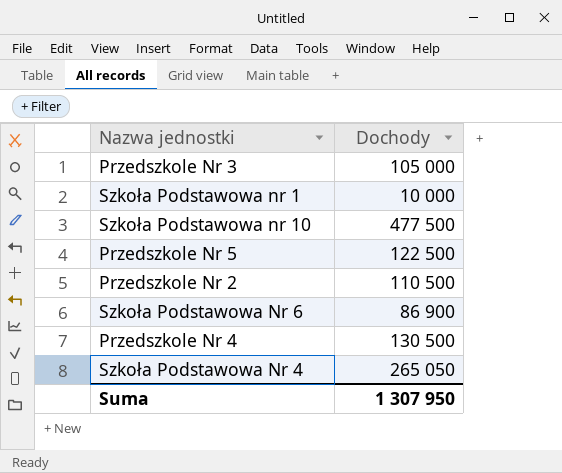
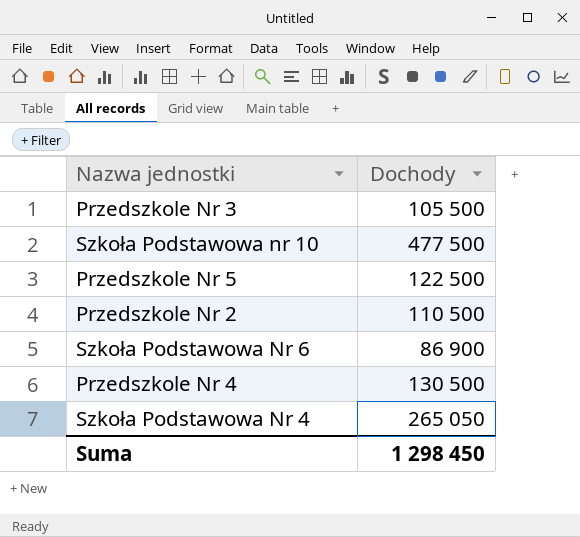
row Szkoła Podstawowa nr 1: 10 000 -> none
Przedszkole Nr 3 | Dochody: 105 000 -> 105 500
Suma | Dochody: 1 307 950 -> 1 298 450

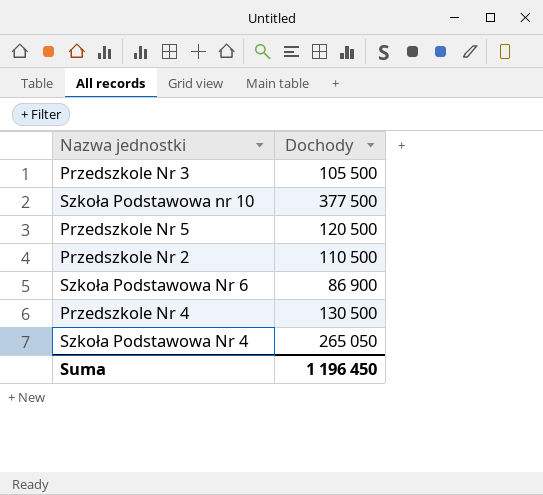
Szkoła Podstawowa nr 10 | Dochody: 477 500 -> 377 500
Przedszkole Nr 5 | Dochody: 122 500 -> 120 500
Suma | Dochody: 1 298 450 -> 1 196 450

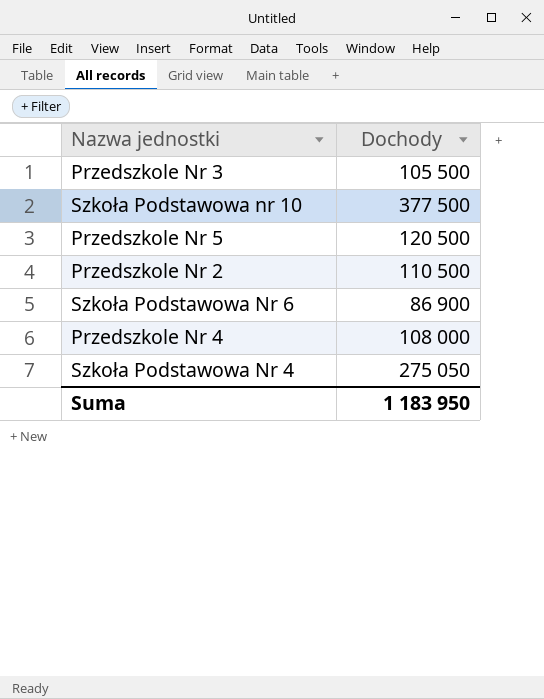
Przedszkole Nr 4 | Dochody: 130 500 -> 108 000
Szkoła Podstawowa Nr 4 | Dochody: 265 050 -> 275 050
Suma | Dochody: 1 196 450 -> 1 183 950

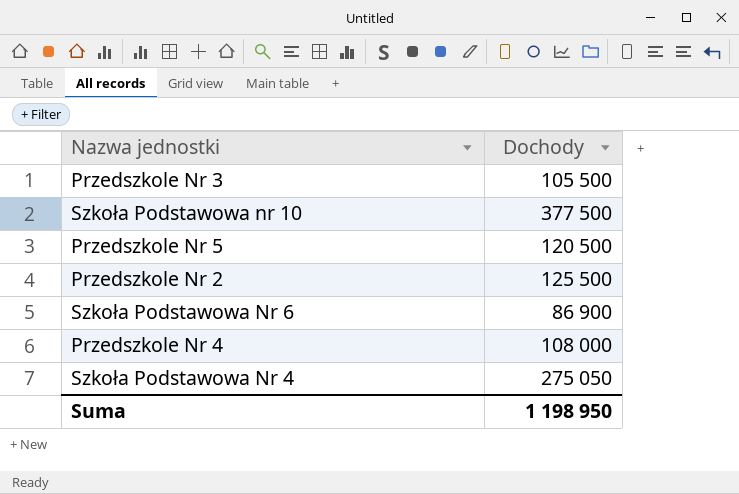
Przedszkole Nr 2 | Dochody: 110 500 -> 125 500
Suma | Dochody: 1 183 950 -> 1 198 950

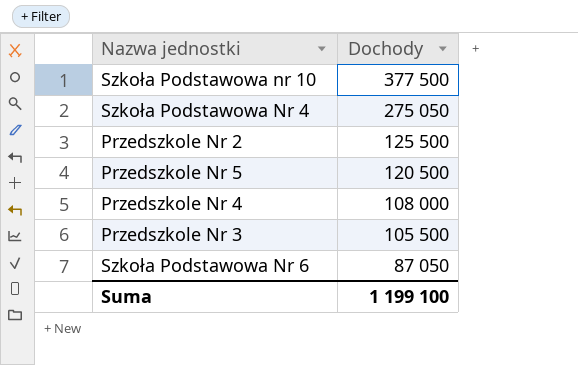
row order: none -> Dochody descending
Szkoła Podstawowa Nr 6 | Dochody: 86 900 -> 87 050
Suma | Dochody: 1 198 950 -> 1 199 100

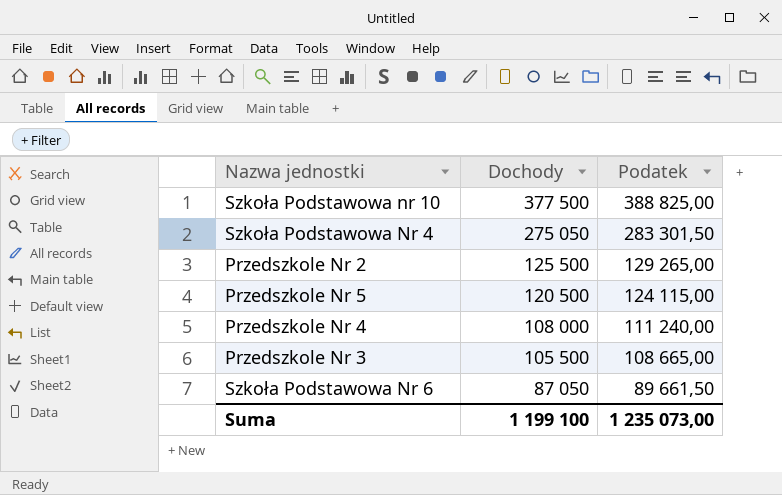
column Podatek | formula: none -> [Dochody] * 1,03

